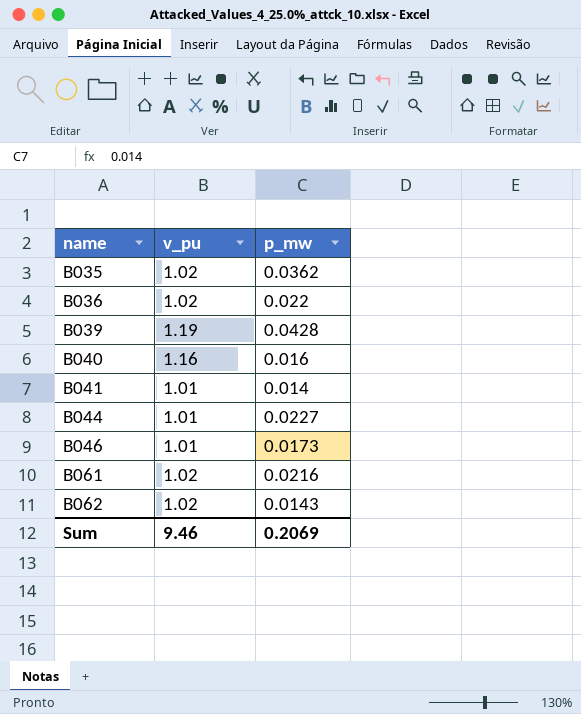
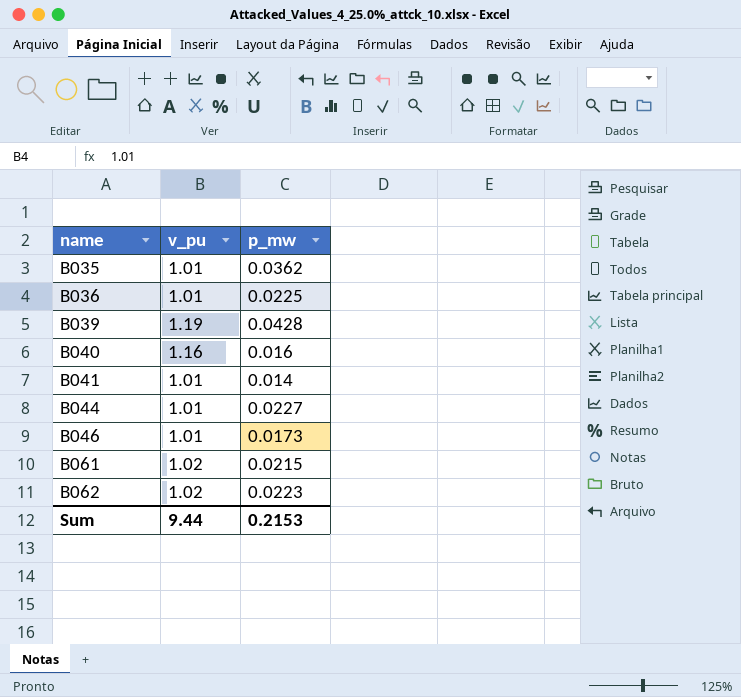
B035 | v_pu: 1.02 -> 1.01
B036 | v_pu: 1.02 -> 1.01
B036 | p_mw: 0.022 -> 0.0225
B061 | p_mw: 0.0216 -> 0.0215
B062 | p_mw: 0.0143 -> 0.0223
Sum | v_pu: 9.46 -> 9.44
Sum | p_mw: 0.2069 -> 0.2153

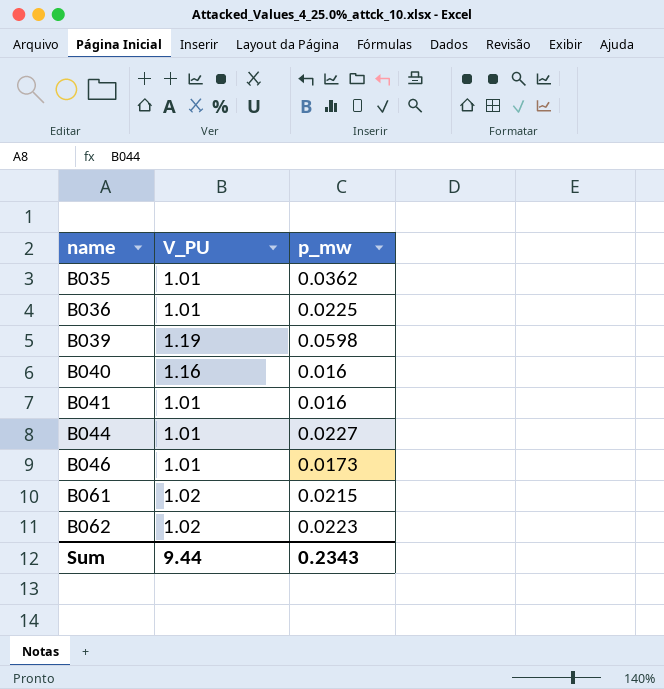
column name: v_pu -> V_PU
B039 | p_mw: 0.0428 -> 0.0598
B041 | p_mw: 0.014 -> 0.016
Sum | p_mw: 0.2153 -> 0.2343

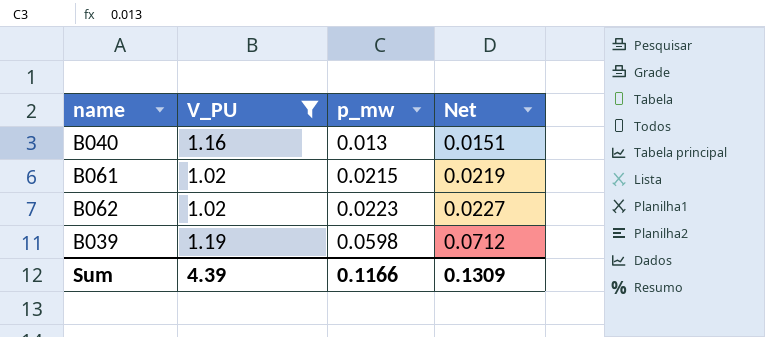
filter: none -> V_PU != 1.01
row order: name ascending -> p_mw ascending
column Net | formula: none -> [V_PU] * [p_mw]
B040 | p_mw: 0.016 -> 0.013
Sum | V_PU: 9.44 -> 4.39
Sum | p_mw: 0.2343 -> 0.1166

